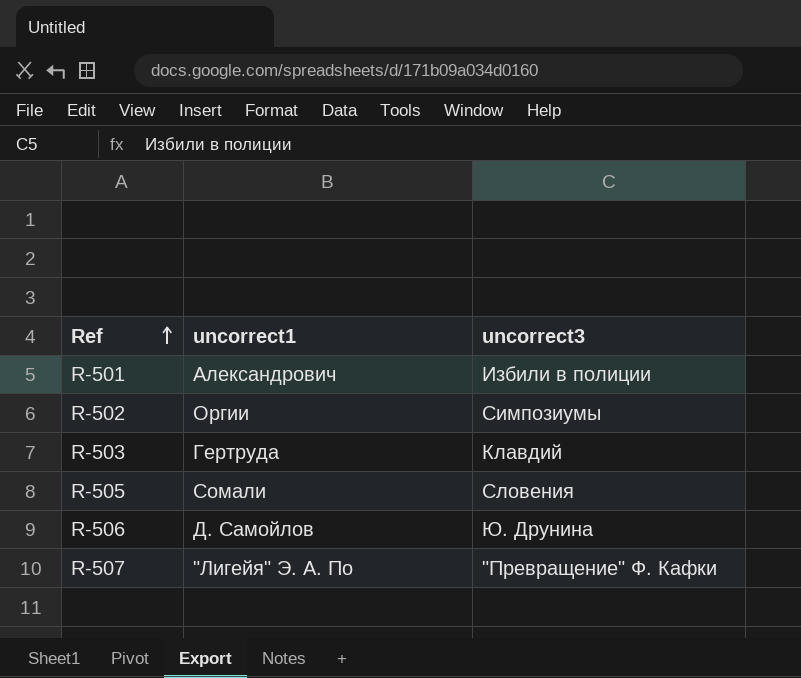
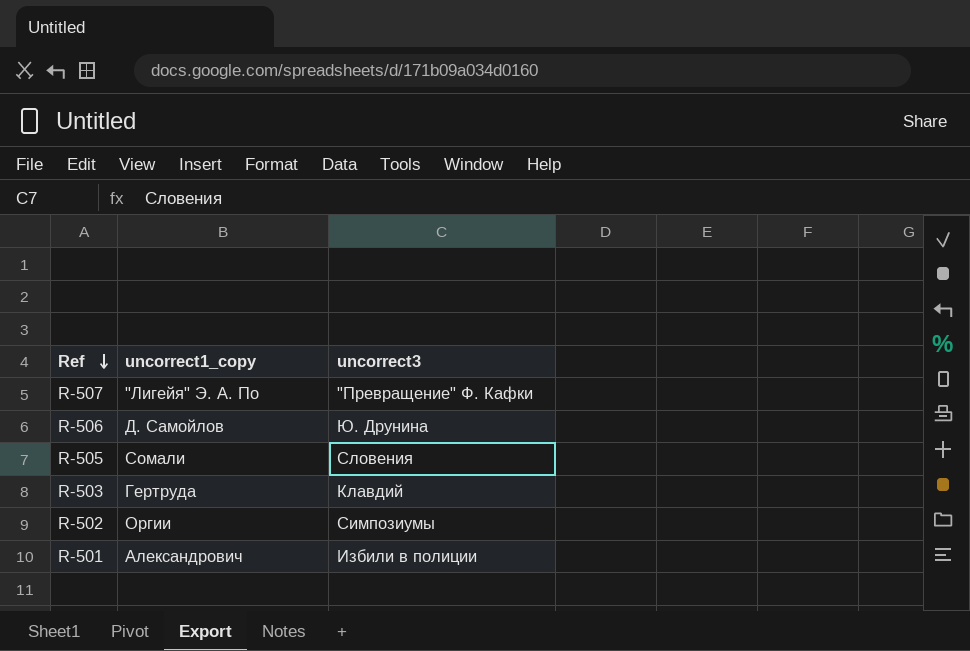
row order: Ref ascending -> Ref descending
column name: uncorrect1 -> uncorrect1_copy

